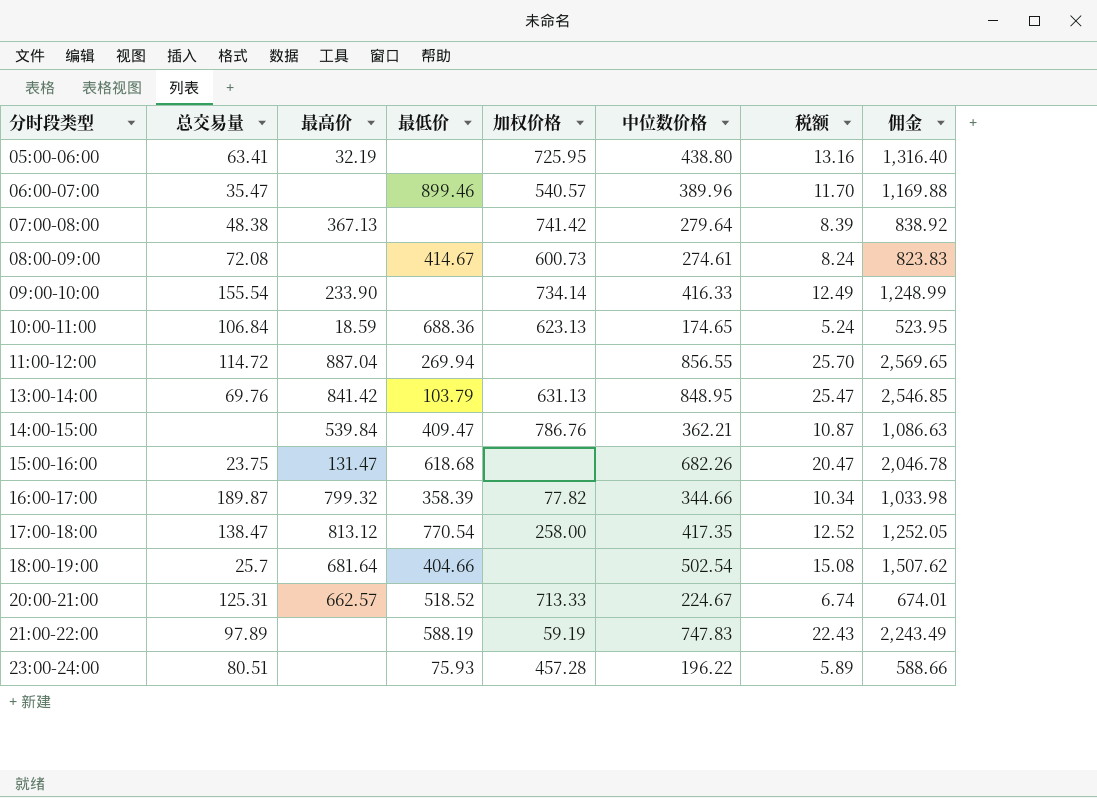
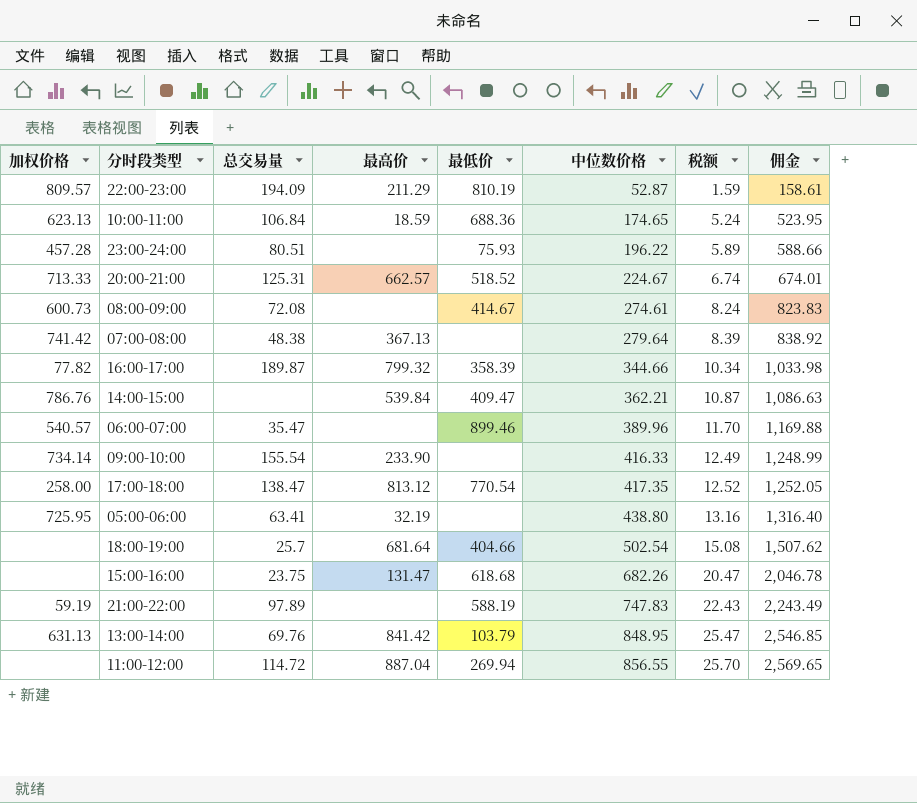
row order: 分时段类型 ascending -> 中位数价格 ascending
column 加权价格 | position: 5 -> 1
row 22:00-23:00: none -> 809.57 | 194.09 | 211.29 | 810.19 | 52.87 | 1.59 | 158.61

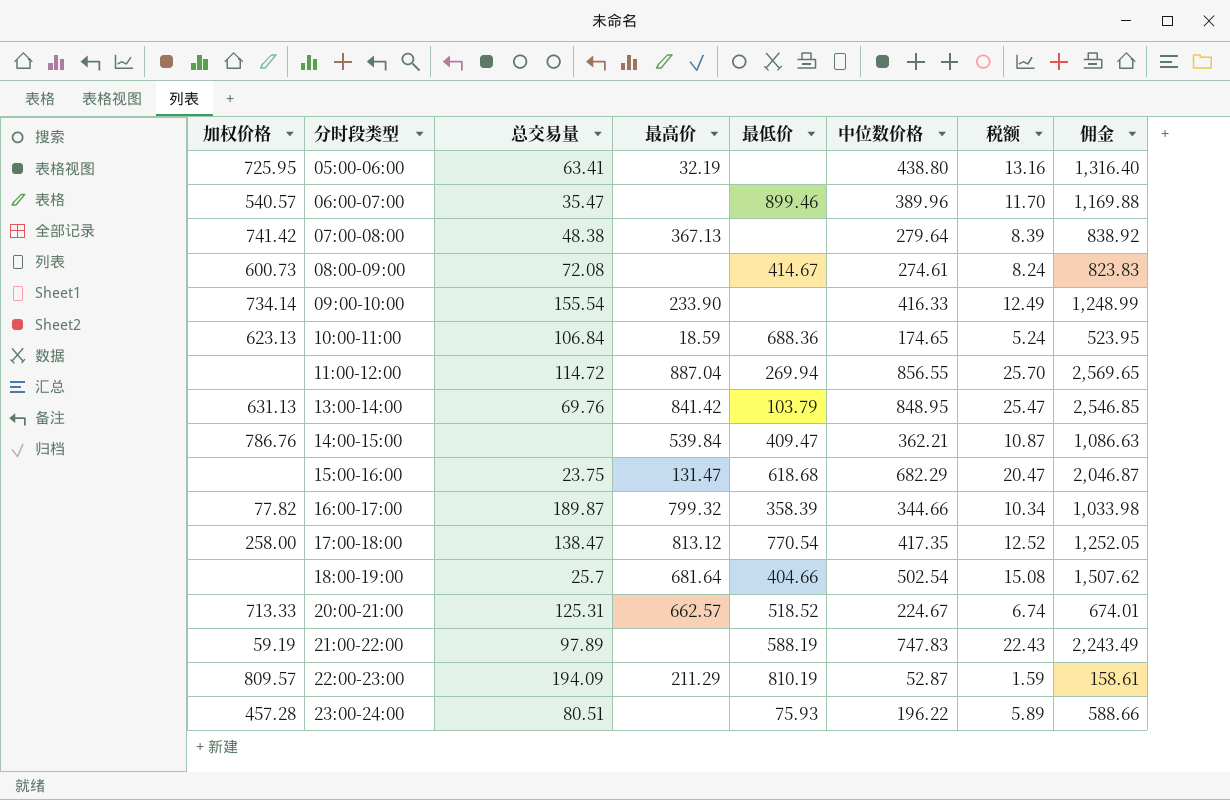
row order: 中位数价格 ascending -> 分时段类型 ascending
15:00-16:00 | 中位数价格: 682.26 -> 682.29
15:00-16:00 | 佣金: 2,046.78 -> 2,046.87

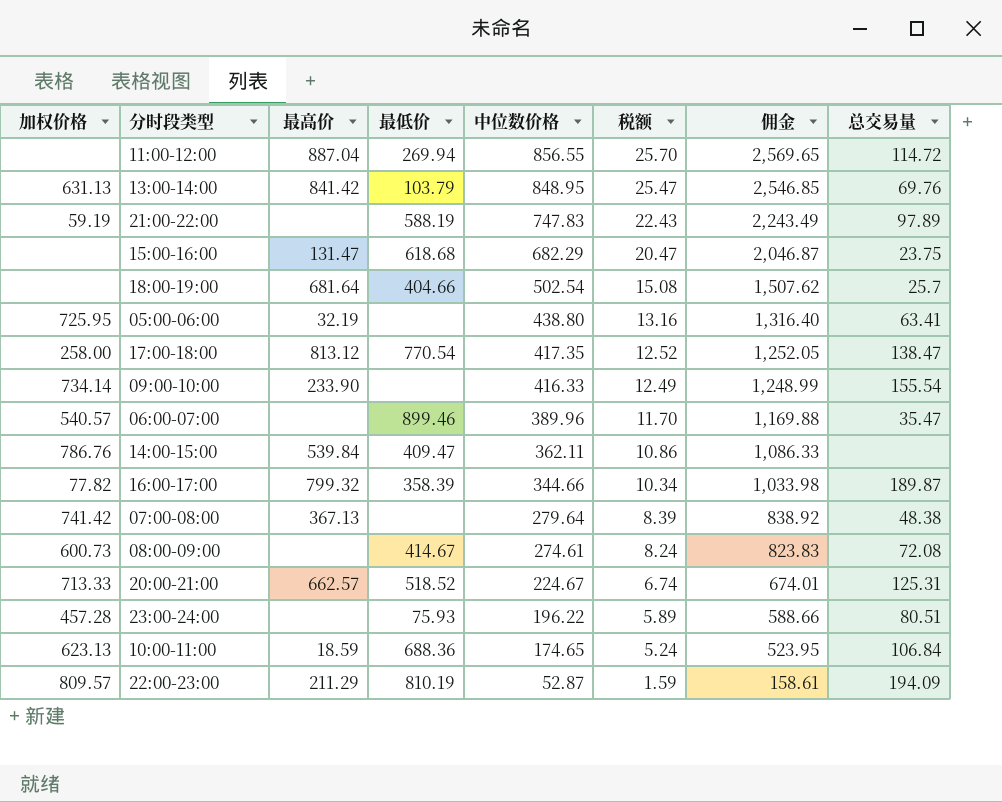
row order: 分时段类型 ascending -> 中位数价格 descending
column 总交易量 | position: 3 -> 8
14:00-15:00 | 中位数价格: 362.21 -> 362.11
14:00-15:00 | 税额: 10.87 -> 10.86
14:00-15:00 | 佣金: 1,086.63 -> 1,086.33

